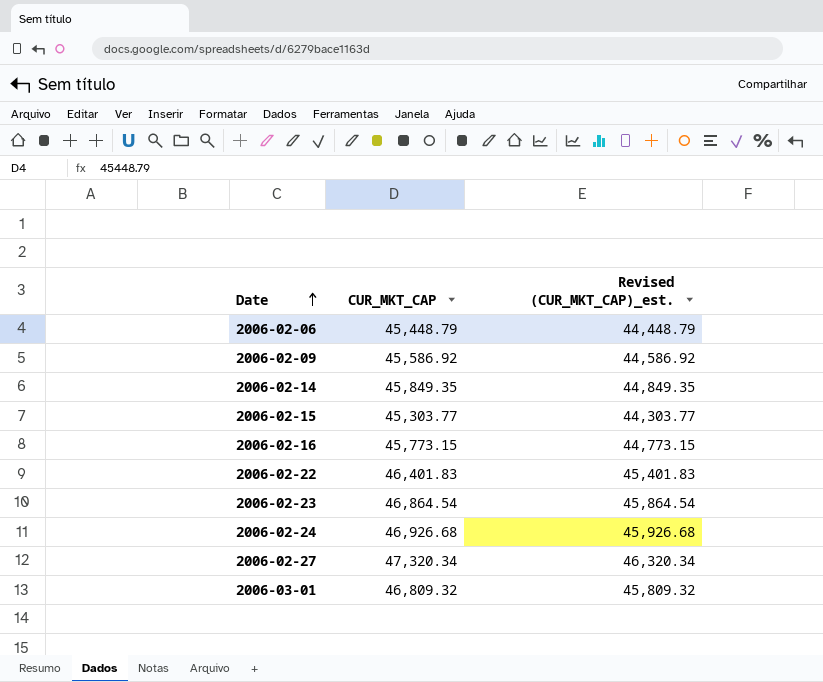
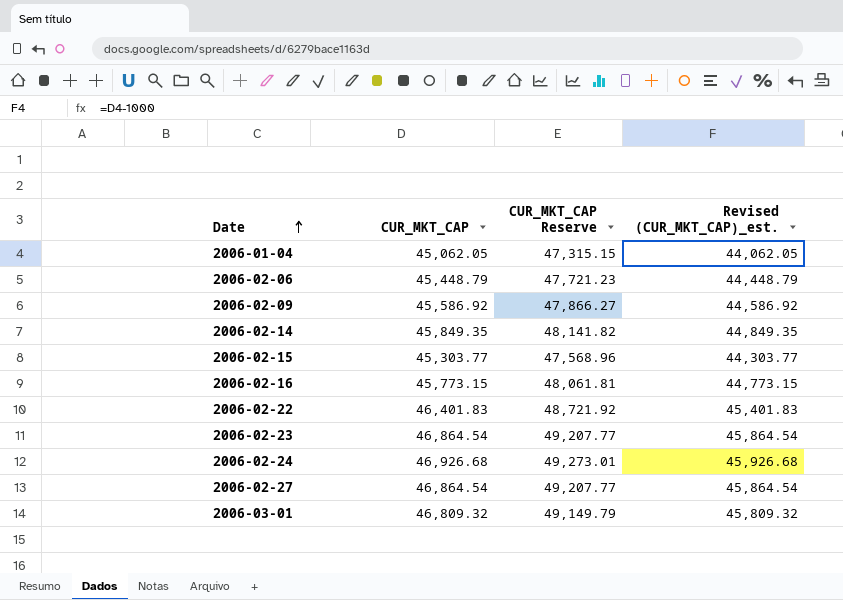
column CUR_MKT_CAP Reserve | formula: none -> [CUR_MKT_CAP] * 1.05
row 2006-01-04: none -> 45,062.05 | 47,315.15 | 44,062.05
2006-02-27 | CUR_MKT_CAP: 47,320.34 -> 46,864.54
2006-02-27 | Revised (CUR_MKT_CAP)_est.: 46,320.34 -> 45,864.54

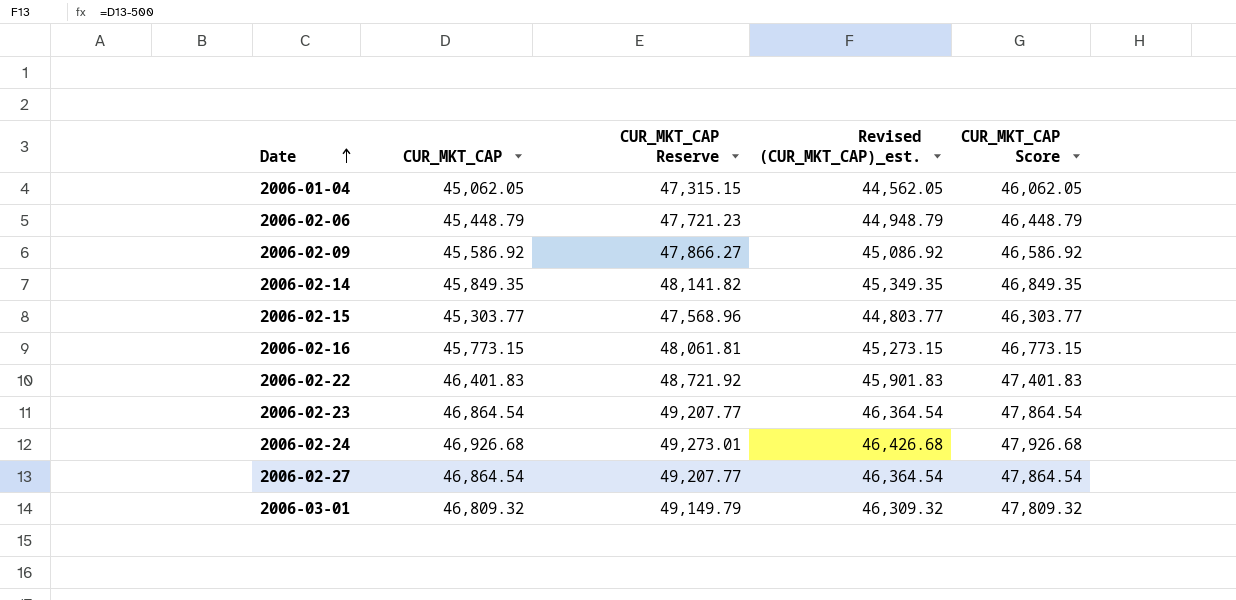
column Revised (CUR_MKT_CAP)_est. | formula: [CUR_MKT_CAP] - 1000 -> [CUR_MKT_CAP] - 500
column CUR_MKT_CAP Score | formula: none -> [CUR_MKT_CAP] + 1000

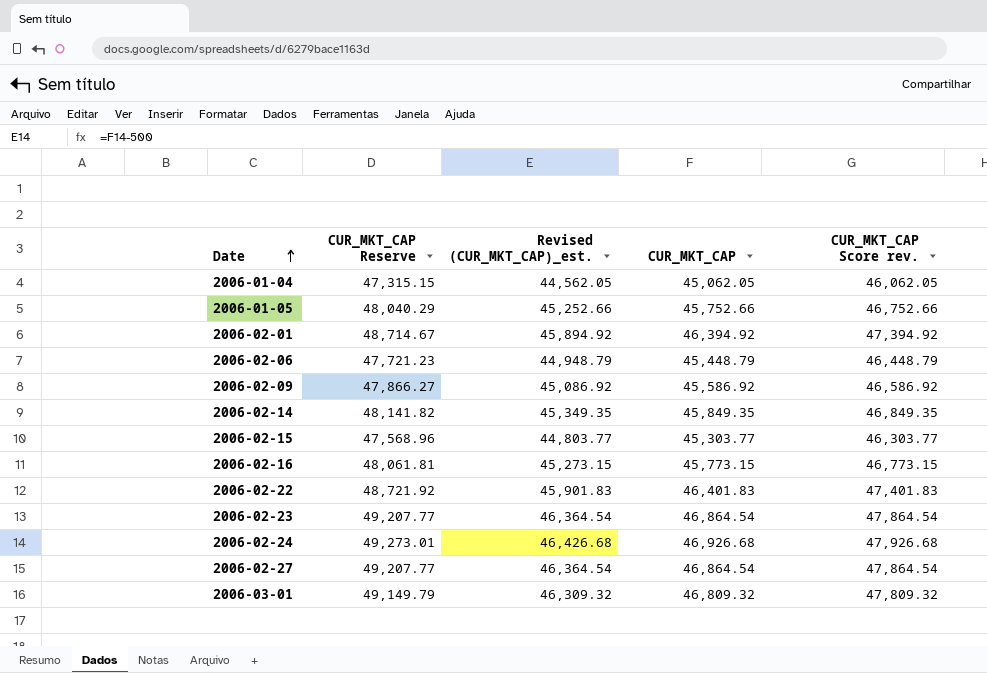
column CUR_MKT_CAP | position: 2 -> 4
column name: CUR_MKT_CAP Score -> CUR_MKT_CAP Score rev.
row 2006-01-05: none -> 48,040.29 | 45,252.66 | 45,752.66 | 46,752.66
row 2006-02-01: none -> 48,714.67 | 45,894.92 | 46,394.92 | 47,394.92

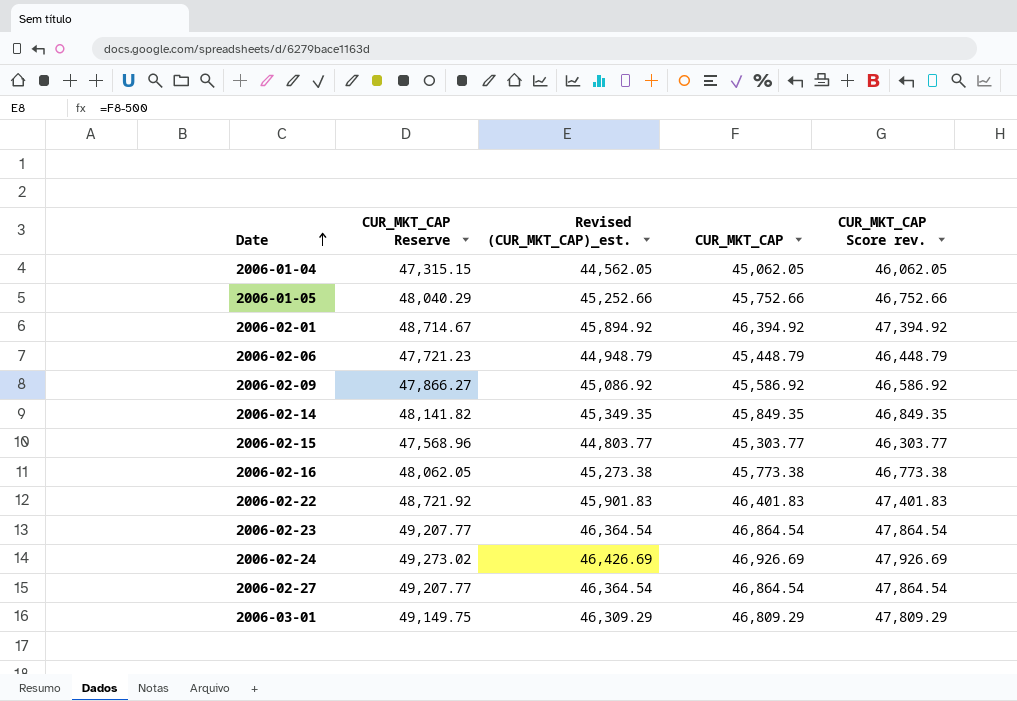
2006-02-16 | CUR_MKT_CAP Reserve: 48,061.81 -> 48,062.05
2006-02-16 | Revised (CUR_MKT_CAP)_est.: 45,273.15 -> 45,273.38
2006-02-16 | CUR_MKT_CAP: 45,773.15 -> 45,773.38
2006-02-16 | CUR_MKT_CAP Score rev.: 46,773.15 -> 46,773.38
2006-02-24 | CUR_MKT_CAP Reserve: 49,273.01 -> 49,273.02
2006-02-24 | Revised (CUR_MKT_CAP)_est.: 46,426.68 -> 46,426.69
2006-02-24 | CUR_MKT_CAP: 46,926.68 -> 46,926.69
2006-02-24 | CUR_MKT_CAP Score rev.: 47,926.68 -> 47,926.69
2006-03-01 | CUR_MKT_CAP Reserve: 49,149.79 -> 49,149.75
2006-03-01 | Revised (CUR_MKT_CAP)_est.: 46,309.32 -> 46,309.29
2006-03-01 | CUR_MKT_CAP: 46,809.32 -> 46,809.29
2006-03-01 | CUR_MKT_CAP Score rev.: 47,809.32 -> 47,809.29

